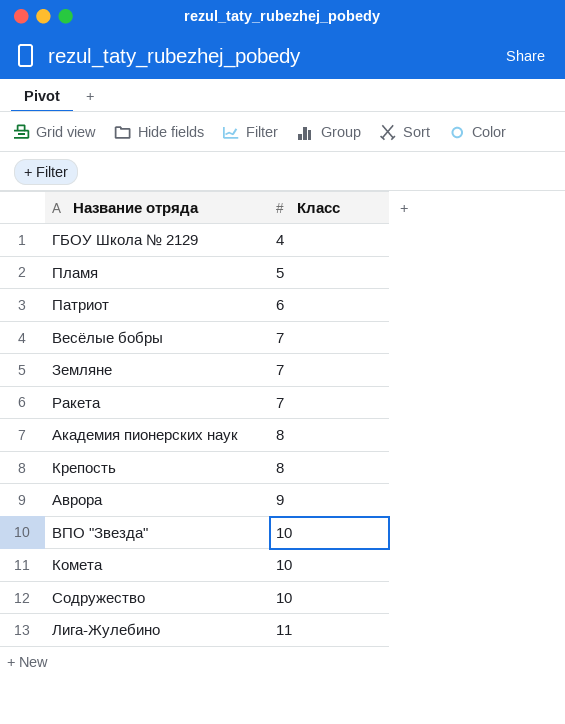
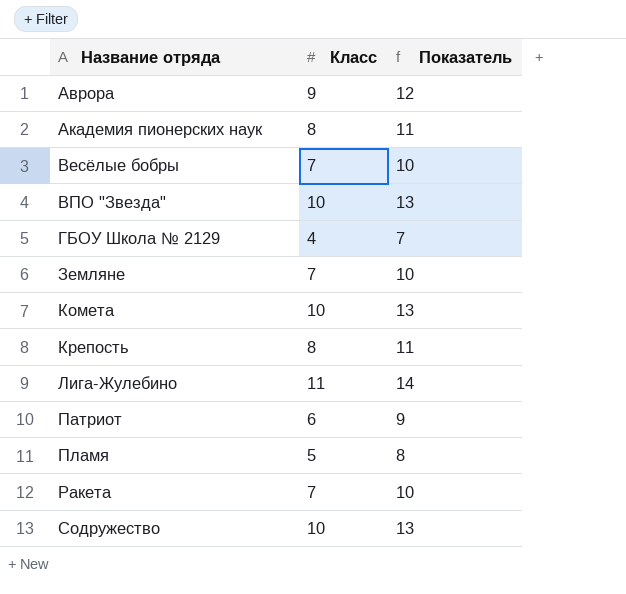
row order: Класс ascending -> Название отряда ascending
column Показатель | formula: none -> [Класс] + 3

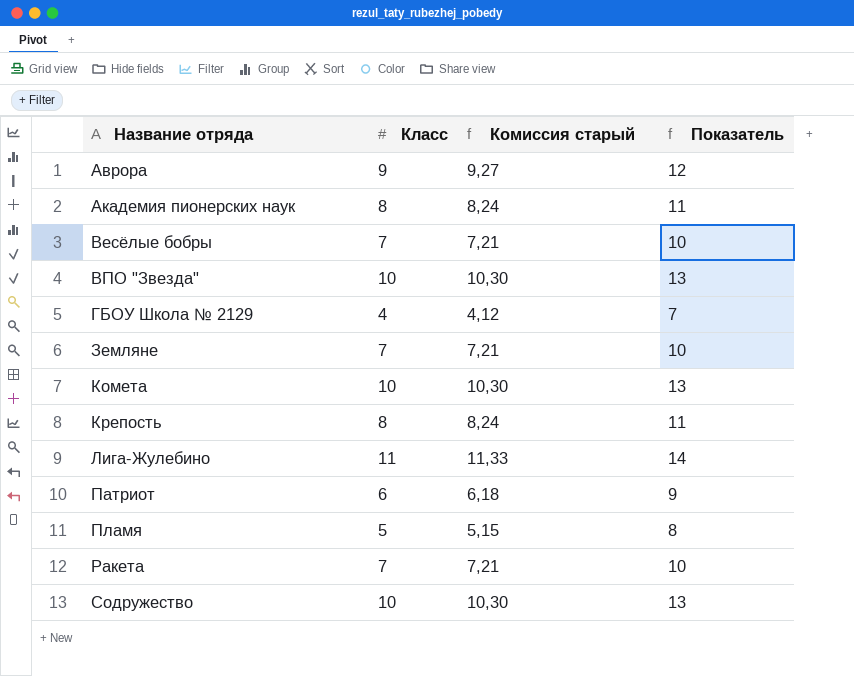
column Комиссия старый | formula: none -> [Класс] * 1,03

